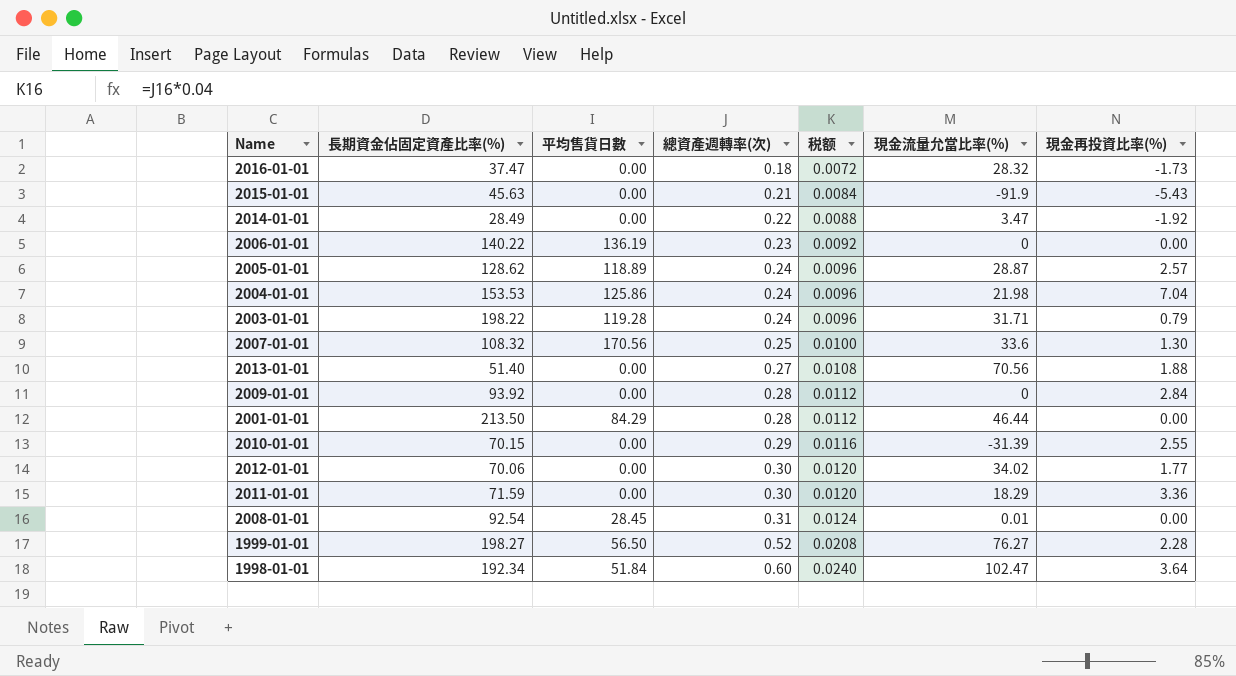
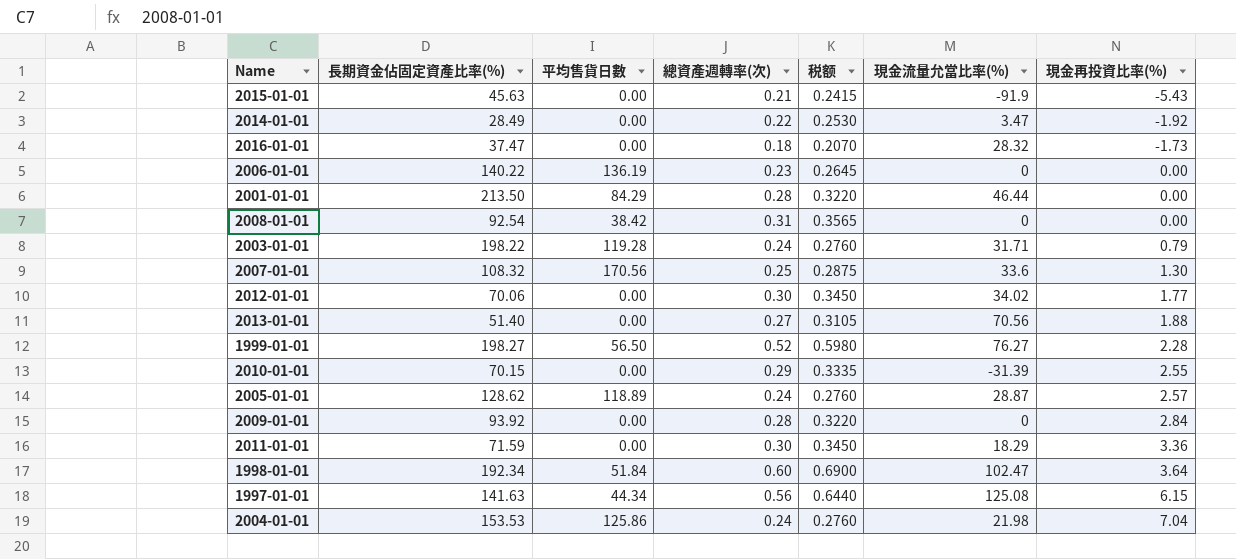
row order: 總資產週轉率(次) ascending -> 現金再投資比率(%) ascending
column 税额 | formula: [總資產週轉率(次)] * 0.04 -> [總資產週轉率(次)] * 1.15
2008-01-01 | 平均售貨日數: 28.45 -> 38.42
2008-01-01 | 現金流量允當比率(%): 0.01 -> 0
row 1997-01-01: none -> 141.63 | 44.34 | 0.56 | 0.6440 | 125.08 | 6.15

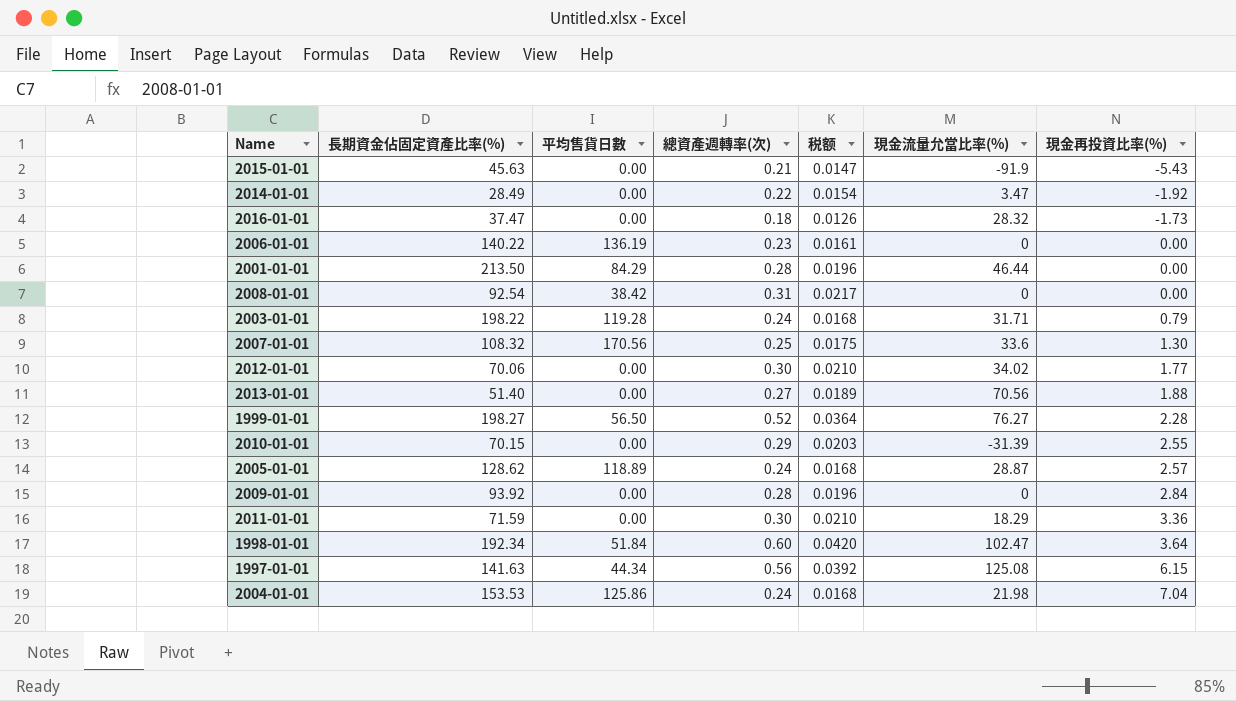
column 税额 | formula: [總資產週轉率(次)] * 1.15 -> [總資產週轉率(次)] * 0.07

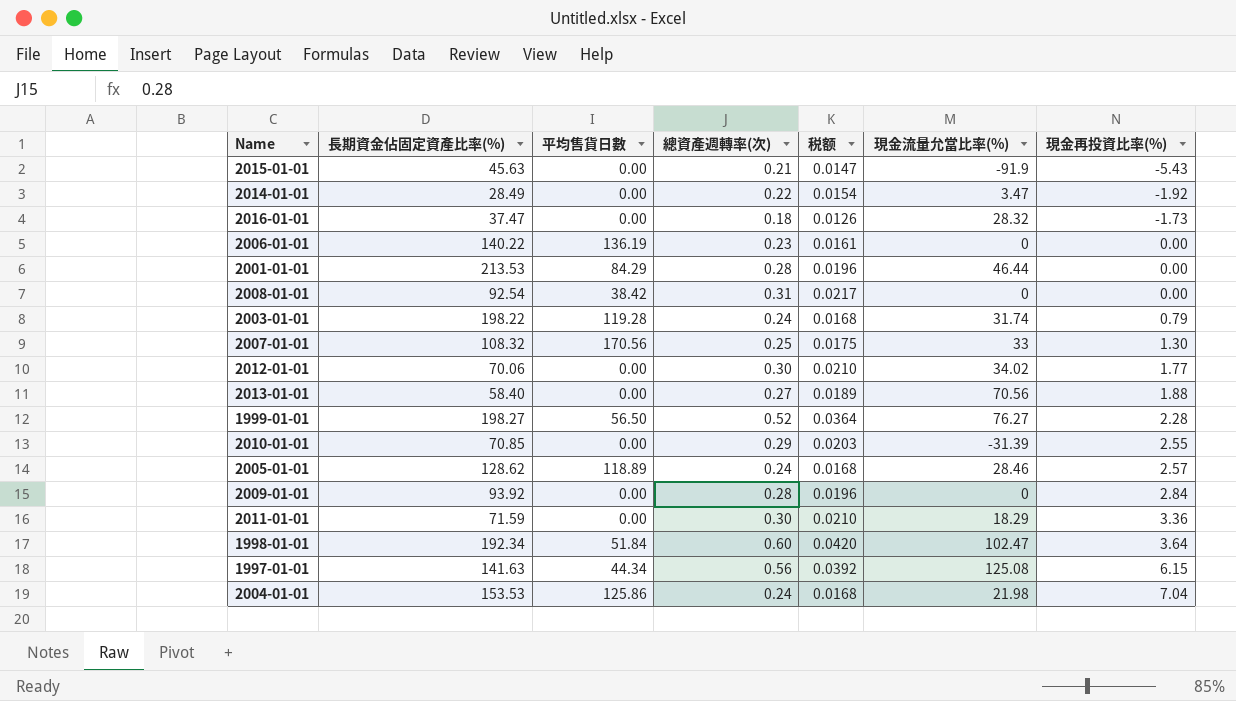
2001-01-01 | 長期資金佔固定資產比率(%): 213.50 -> 213.53
2003-01-01 | 現金流量允當比率(%): 31.71 -> 31.74
2007-01-01 | 現金流量允當比率(%): 33.6 -> 33
2013-01-01 | 長期資金佔固定資產比率(%): 51.40 -> 58.40
2010-01-01 | 長期資金佔固定資產比率(%): 70.15 -> 70.85
2005-01-01 | 現金流量允當比率(%): 28.87 -> 28.46

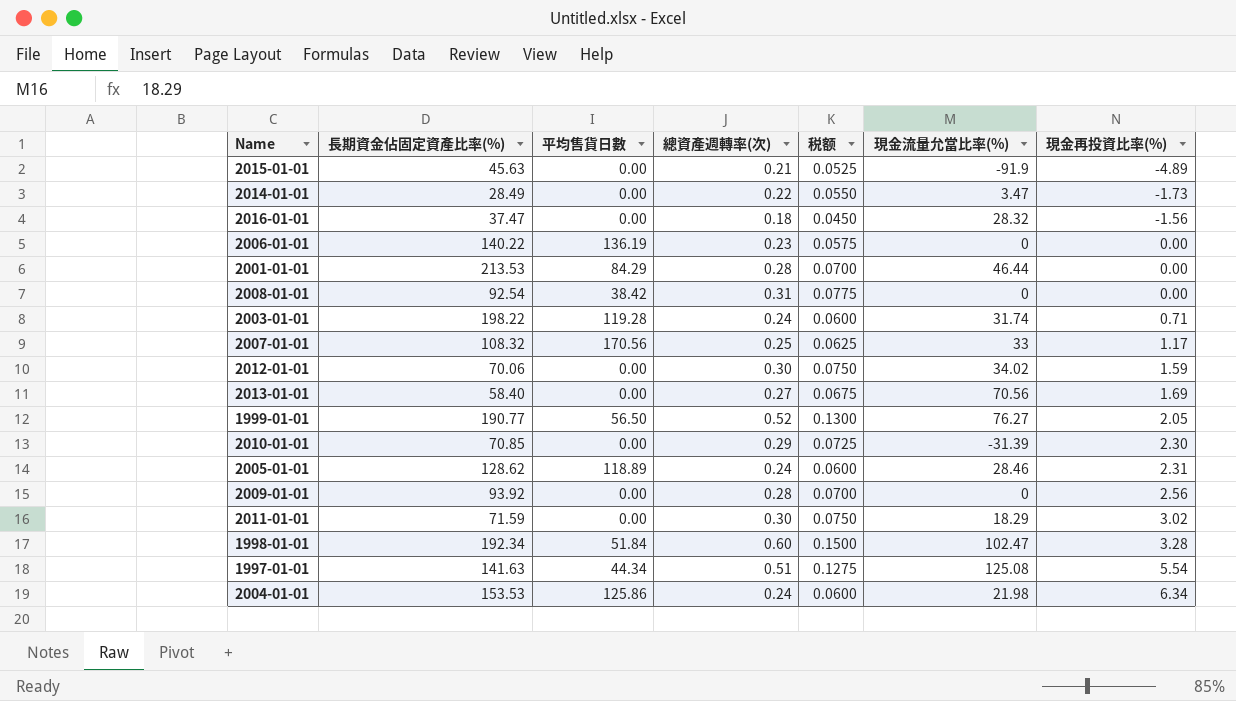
column 税额 | formula: [總資產週轉率(次)] * 0.07 -> [總資產週轉率(次)] * 0.25
2015-01-01 | 現金再投資比率(%): -5.43 -> -4.89
2014-01-01 | 現金再投資比率(%): -1.92 -> -1.73
2016-01-01 | 現金再投資比率(%): -1.73 -> -1.56
2003-01-01 | 現金再投資比率(%): 0.79 -> 0.71
2007-01-01 | 現金再投資比率(%): 1.30 -> 1.17
2012-01-01 | 現金再投資比率(%): 1.77 -> 1.59
2013-01-01 | 現金再投資比率(%): 1.88 -> 1.69
1999-01-01 | 長期資金佔固定資產比率(%): 198.27 -> 190.77
1999-01-01 | 現金再投資比率(%): 2.28 -> 2.05
2010-01-01 | 現金再投資比率(%): 2.55 -> 2.30
2005-01-01 | 現金再投資比率(%): 2.57 -> 2.31
2009-01-01 | 現金再投資比率(%): 2.84 -> 2.56
2011-01-01 | 現金再投資比率(%): 3.36 -> 3.02
1998-01-01 | 現金再投資比率(%): 3.64 -> 3.28
1997-01-01 | 總資產週轉率(次): 0.56 -> 0.51
1997-01-01 | 現金再投資比率(%): 6.15 -> 5.54
2004-01-01 | 現金再投資比率(%): 7.04 -> 6.34

